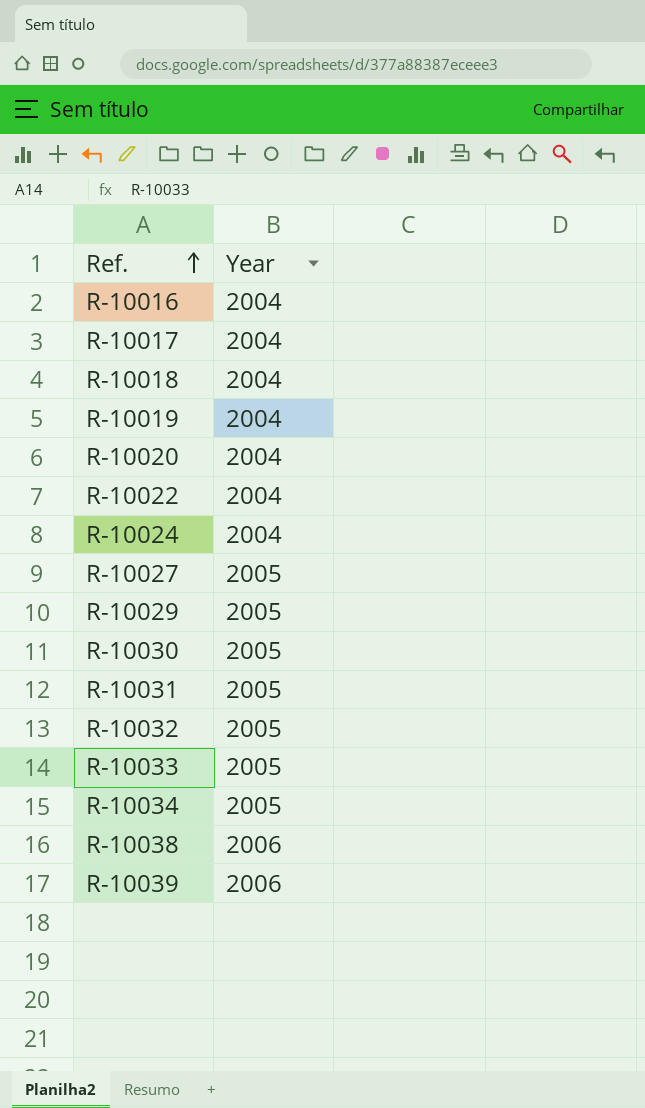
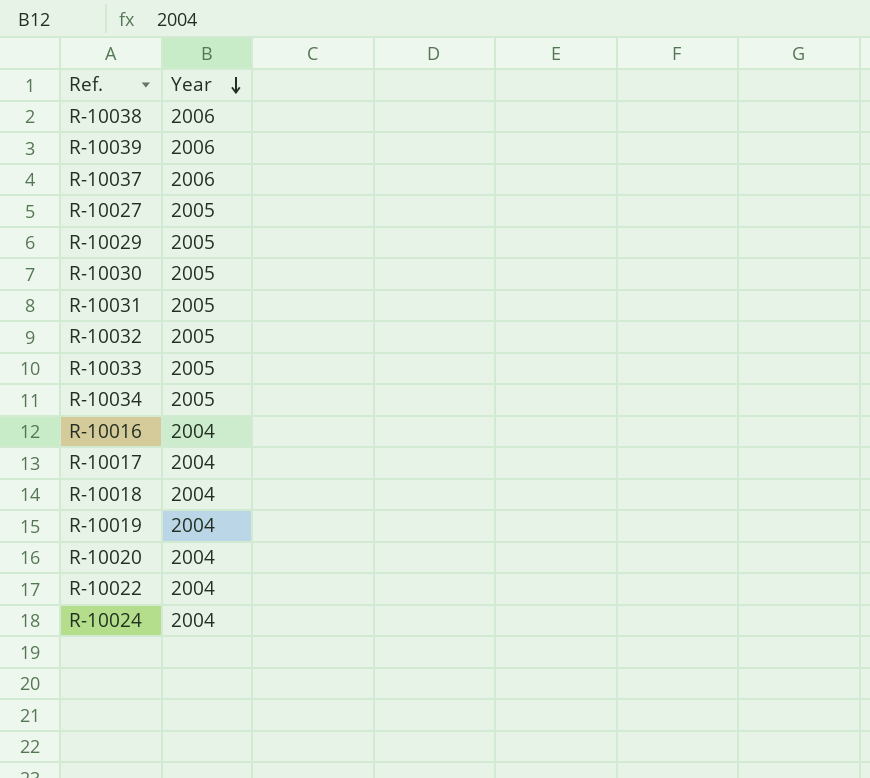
row order: Ref. ascending -> Year descending
row R-10037: none -> 2006

